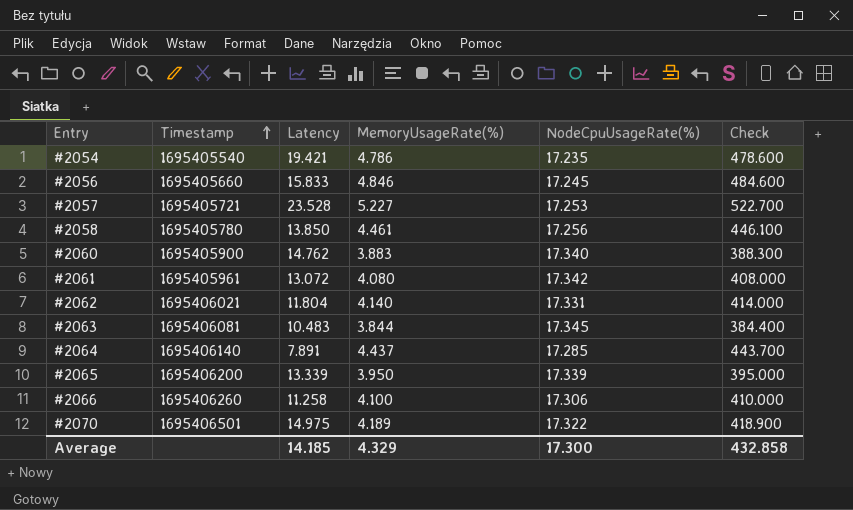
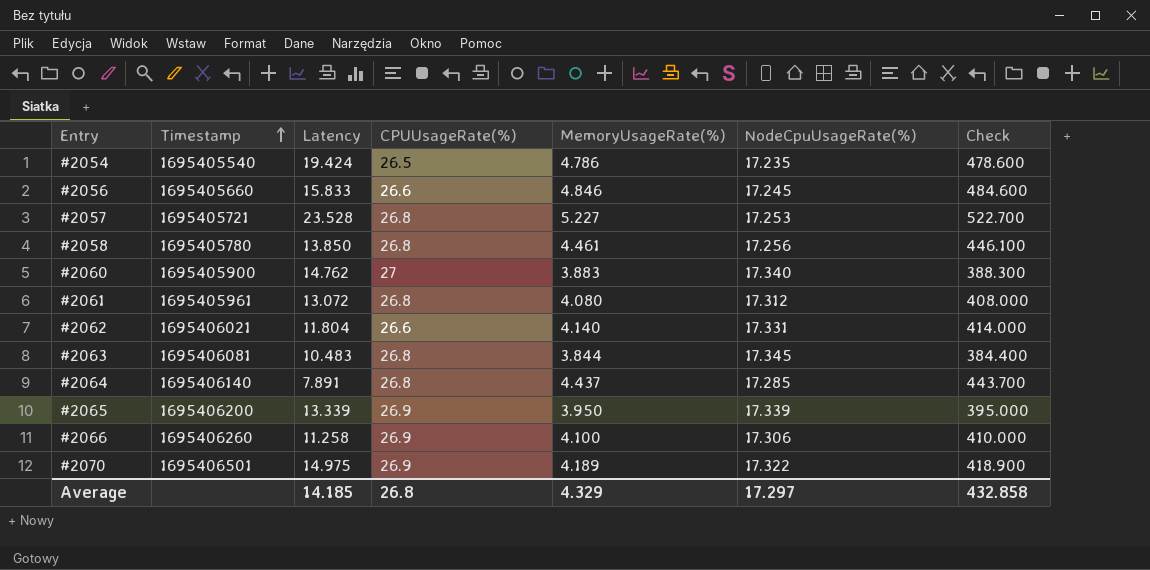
column CPUUsageRate(%) | position: none -> 4
#2054 | Latency: 19.421 -> 19.424
#2061 | NodeCpuUsageRate(%): 17.342 -> 17.312
Average | NodeCpuUsageRate(%): 17.300 -> 17.297

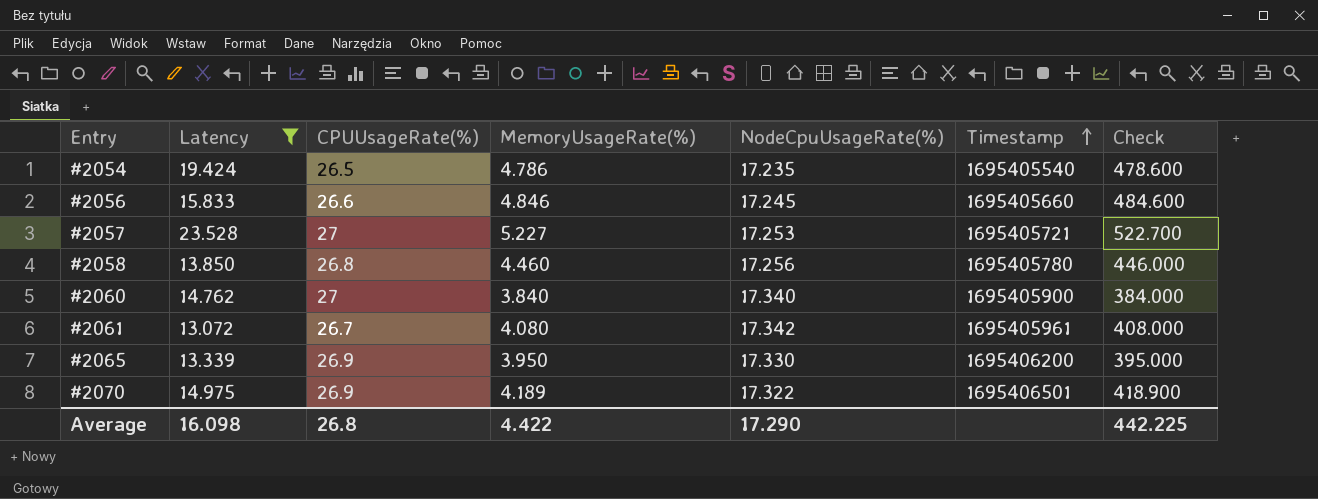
filter: none -> Latency >= 13.072
column Timestamp | position: 2 -> 6
#2057 | CPUUsageRate(%): 26.8 -> 27
#2058 | MemoryUsageRate(%): 4.461 -> 4.460
#2058 | Check: 446.100 -> 446.000
#2060 | MemoryUsageRate(%): 3.883 -> 3.840
#2060 | Check: 388.300 -> 384.000
#2061 | CPUUsageRate(%): 26.8 -> 26.7
#2061 | NodeCpuUsageRate(%): 17.312 -> 17.342
#2065 | NodeCpuUsageRate(%): 17.339 -> 17.330
Average | Latency: 14.185 -> 16.098
Average | MemoryUsageRate(%): 4.329 -> 4.422
Average | NodeCpuUsageRate(%): 17.297 -> 17.290
Average | Check: 432.858 -> 442.225

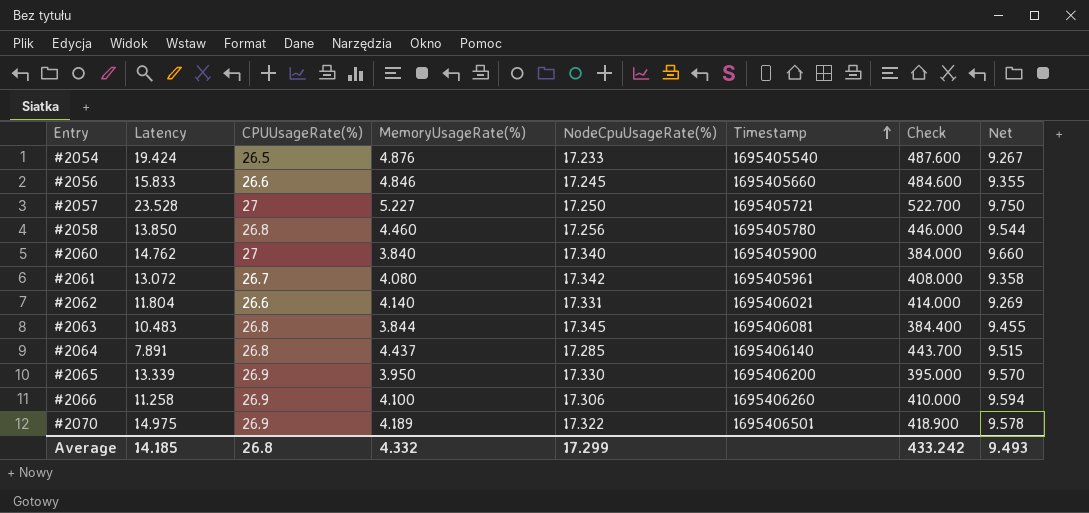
filter: Latency >= 13.072 -> none
column Net | formula: none -> [CPUUsageRate(%)] - [NodeCpuUsageRate(%)]
#2054 | MemoryUsageRate(%): 4.786 -> 4.876
#2054 | NodeCpuUsageRate(%): 17.235 -> 17.233
#2054 | Check: 478.600 -> 487.600
#2057 | NodeCpuUsageRate(%): 17.253 -> 17.250
Average | Latency: 16.098 -> 14.185
Average | MemoryUsageRate(%): 4.422 -> 4.332
Average | NodeCpuUsageRate(%): 17.290 -> 17.299
Average | Check: 442.225 -> 433.242

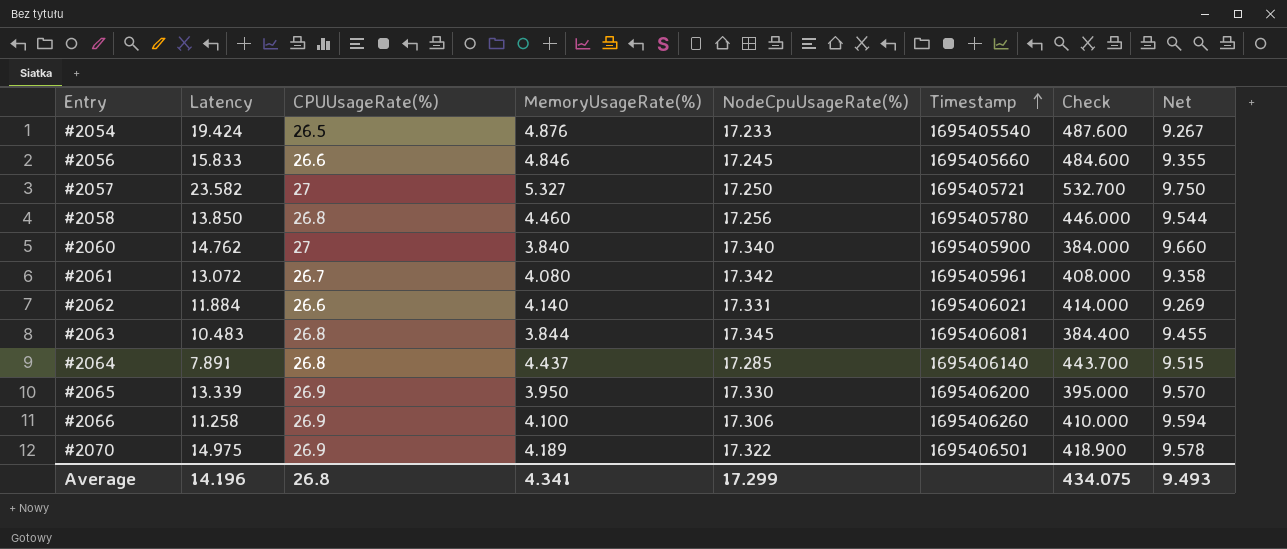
#2057 | Latency: 23.528 -> 23.582
#2057 | MemoryUsageRate(%): 5.227 -> 5.327
#2057 | Check: 522.700 -> 532.700
#2062 | Latency: 11.804 -> 11.884
Average | Latency: 14.185 -> 14.196
Average | MemoryUsageRate(%): 4.332 -> 4.341
Average | Check: 433.242 -> 434.075

